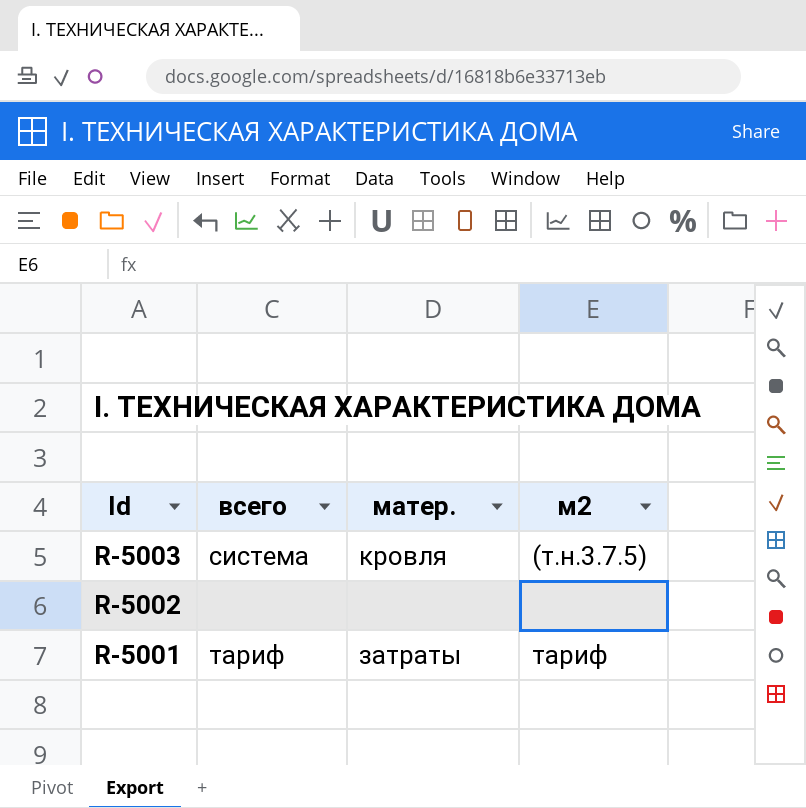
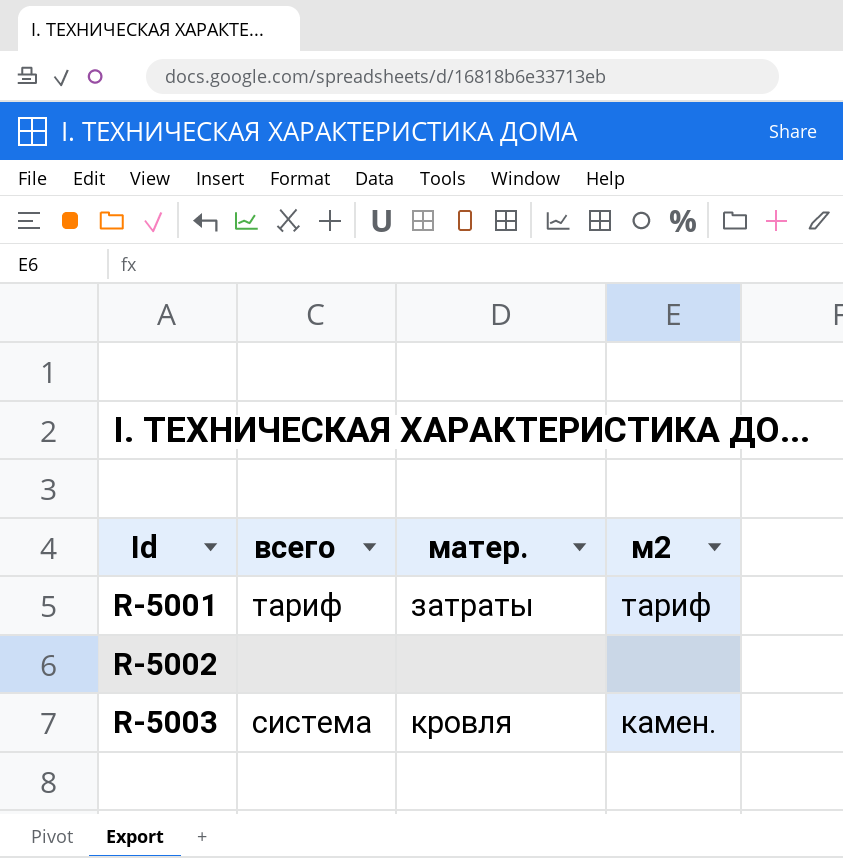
row order: Id descending -> Id ascending
R-5003 | м2: (т.н.3.7.5) -> камен.

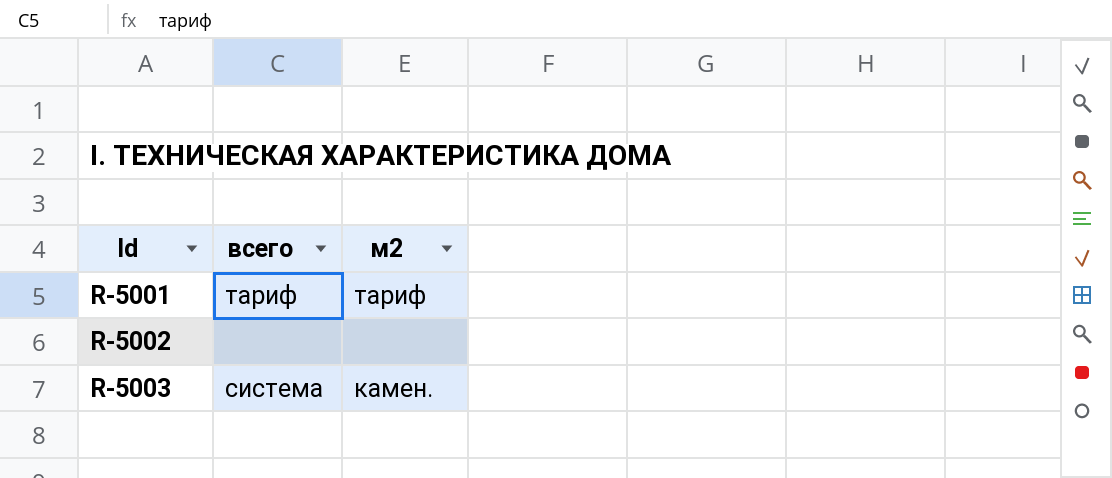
column матер. | position: 3 -> none

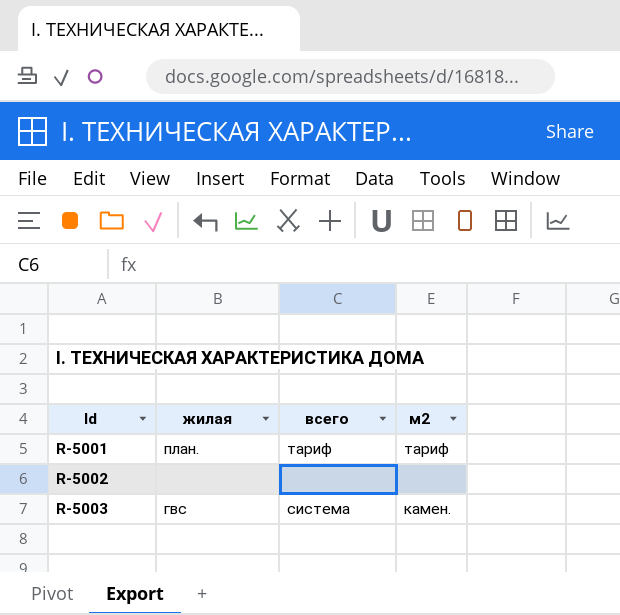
column жилая | position: none -> 2

